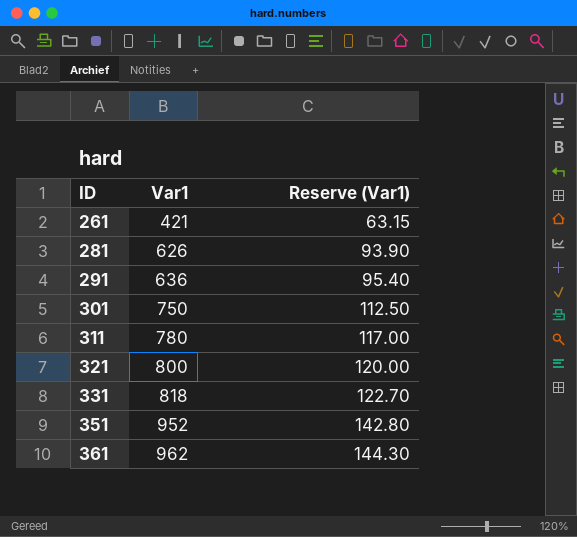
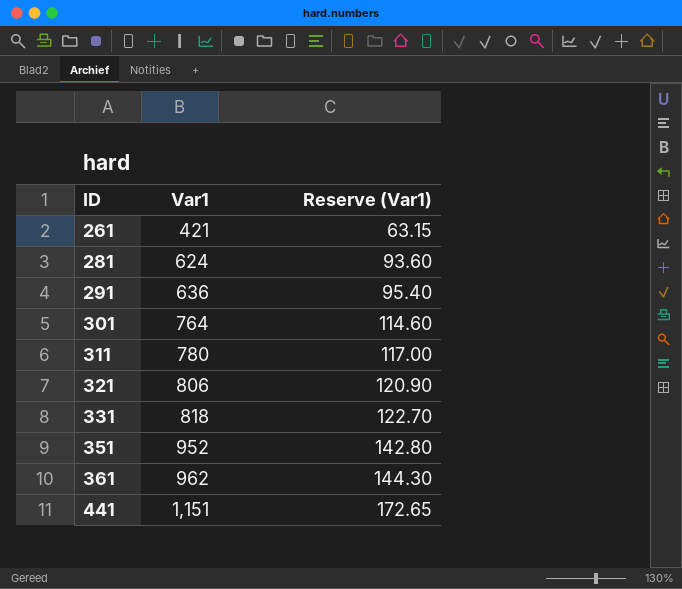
281 | Var1: 626 -> 624
281 | Reserve (Var1): 93.90 -> 93.60
301 | Var1: 750 -> 764
301 | Reserve (Var1): 112.50 -> 114.60
321 | Var1: 800 -> 806
321 | Reserve (Var1): 120.00 -> 120.90
row 441: none -> 1,151 | 172.65

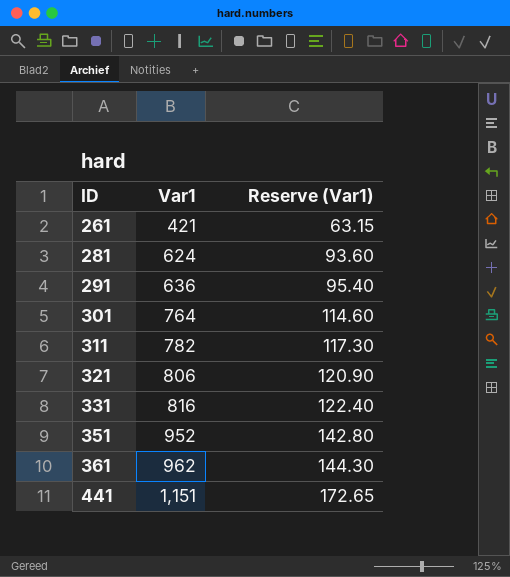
311 | Var1: 780 -> 782
311 | Reserve (Var1): 117.00 -> 117.30
331 | Var1: 818 -> 816
331 | Reserve (Var1): 122.70 -> 122.40

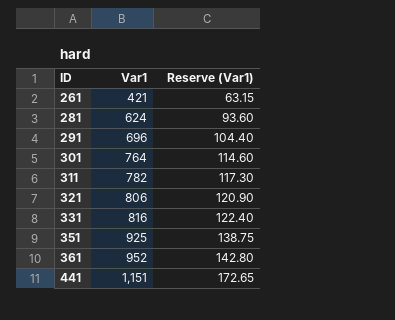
291 | Var1: 636 -> 696
291 | Reserve (Var1): 95.40 -> 104.40
351 | Var1: 952 -> 925
351 | Reserve (Var1): 142.80 -> 138.75
361 | Var1: 962 -> 952
361 | Reserve (Var1): 144.30 -> 142.80

